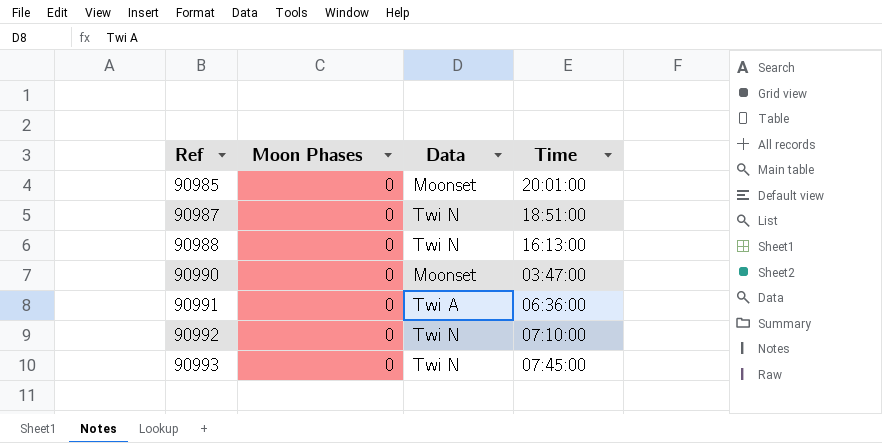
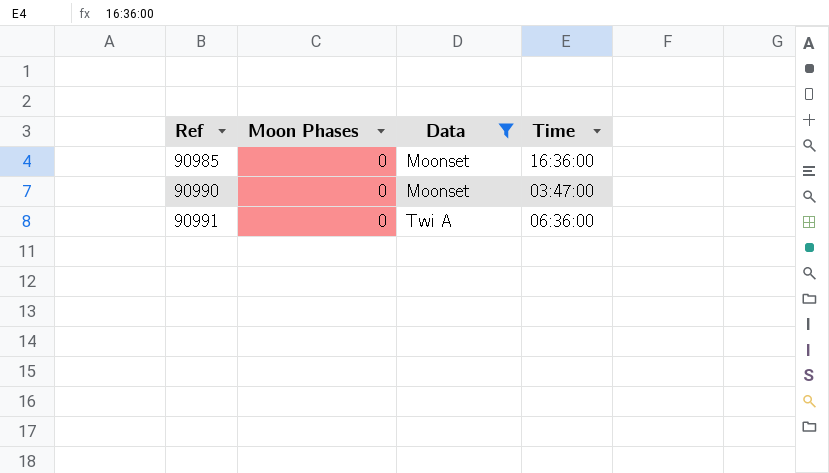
filter: none -> Data != Twi N
90985 | Time: 20:01:00 -> 16:36:00

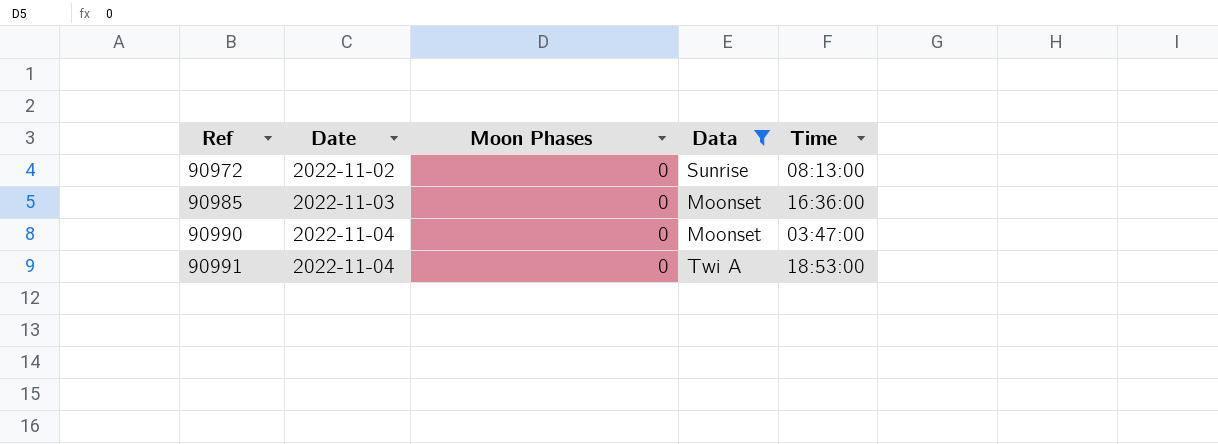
column Date | position: none -> 2
row 90972: none -> 2022-11-02 | 0 | Sunrise | 08:13:00
90991 | Time: 06:36:00 -> 18:53:00

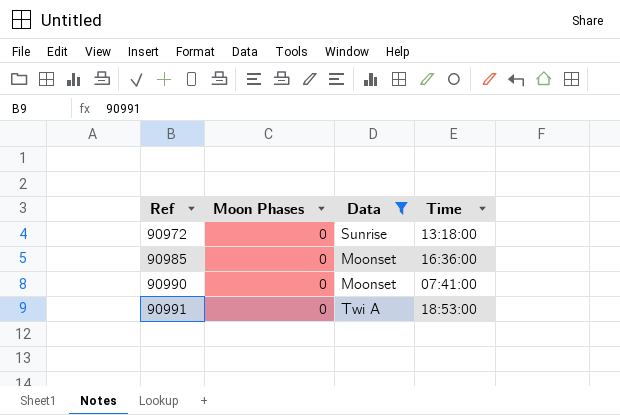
column Date | position: 2 -> none
90972 | Time: 08:13:00 -> 13:18:00
90990 | Time: 03:47:00 -> 07:41:00

